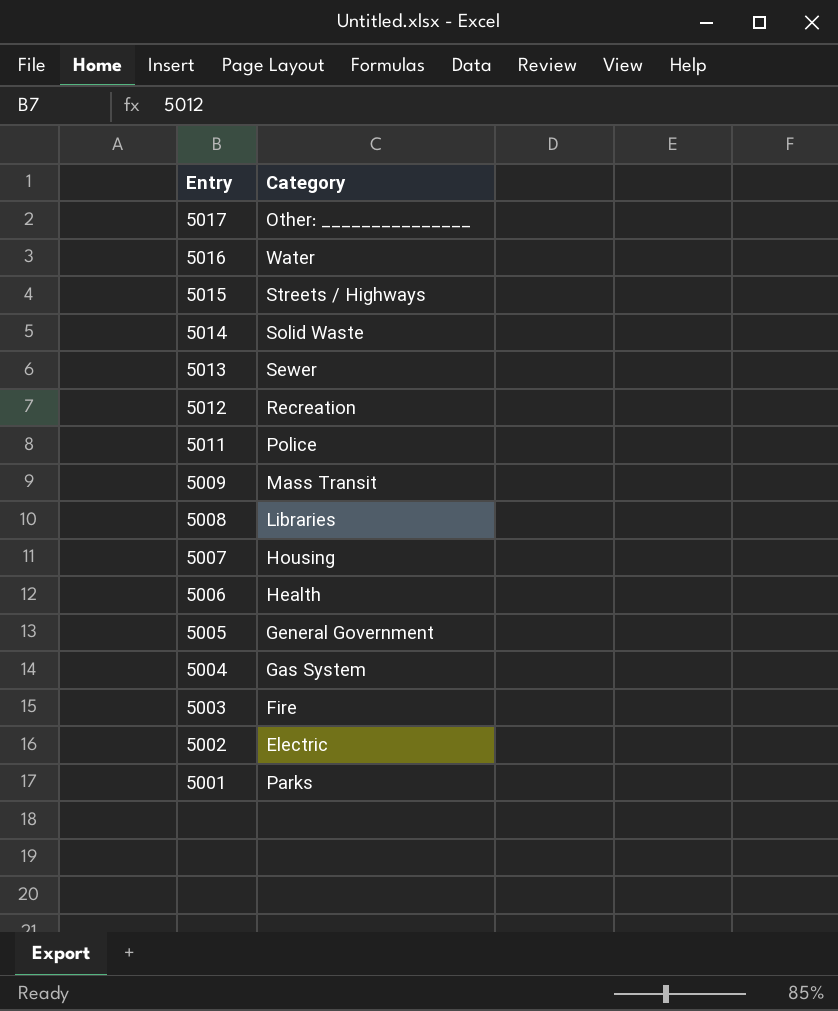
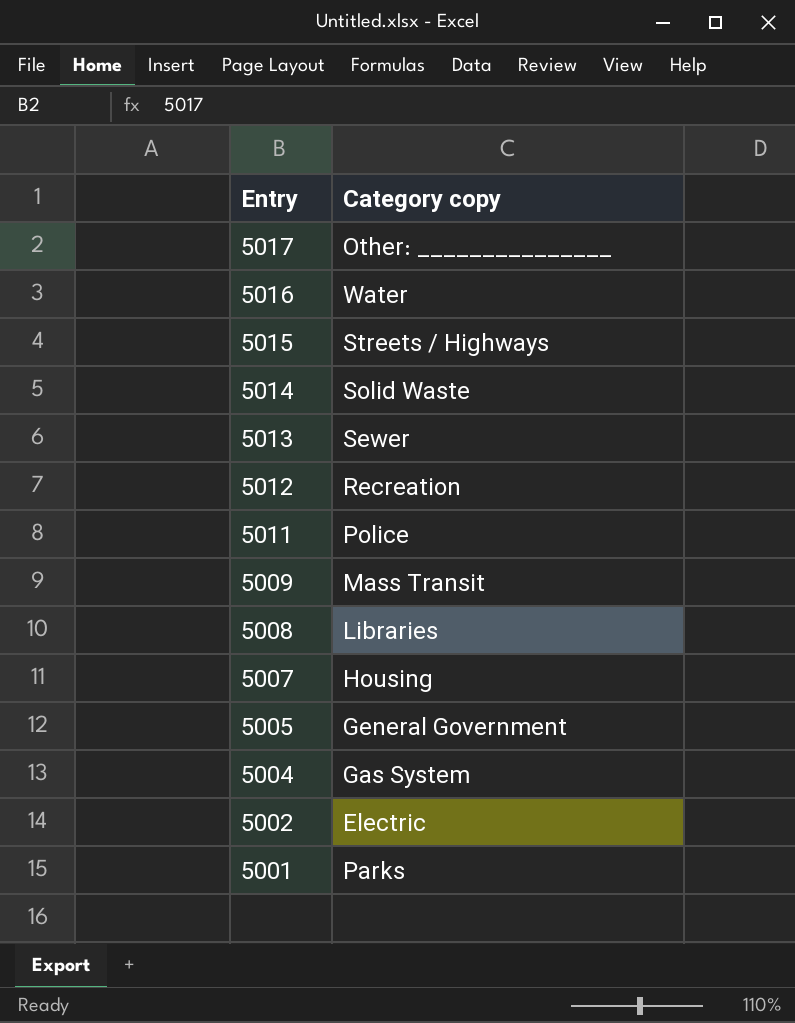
column name: Category -> Category copy
row 5006: Health -> none
row 5003: Fire -> none

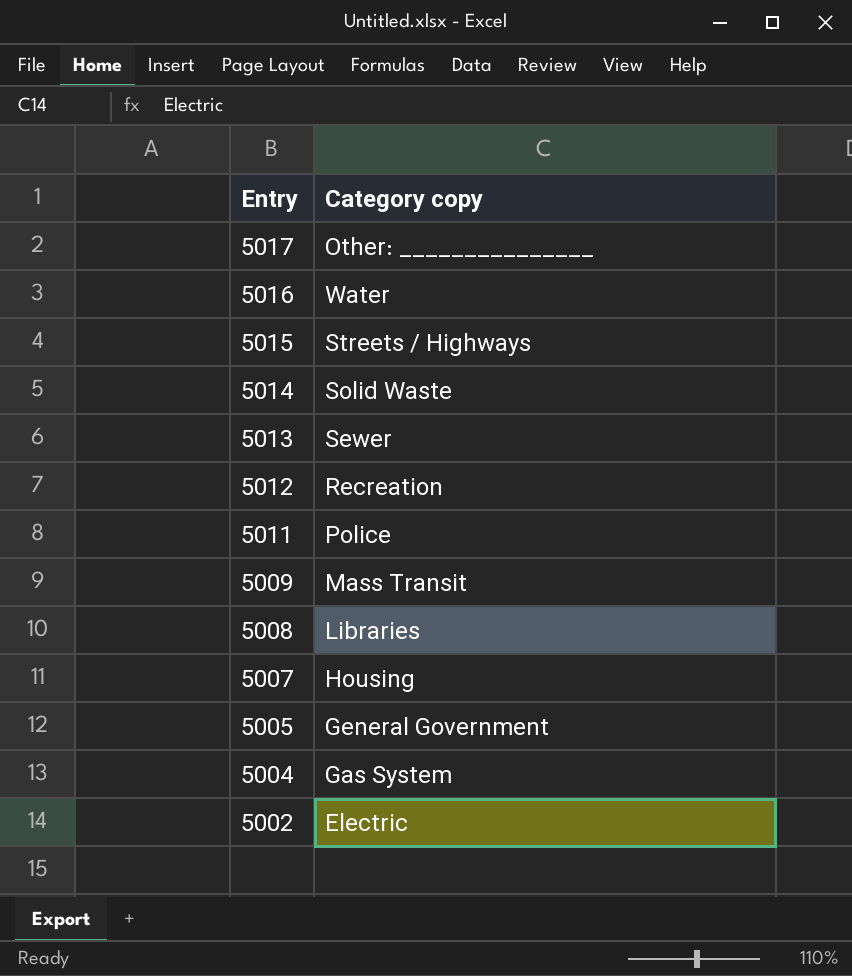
row 5001: Parks -> none

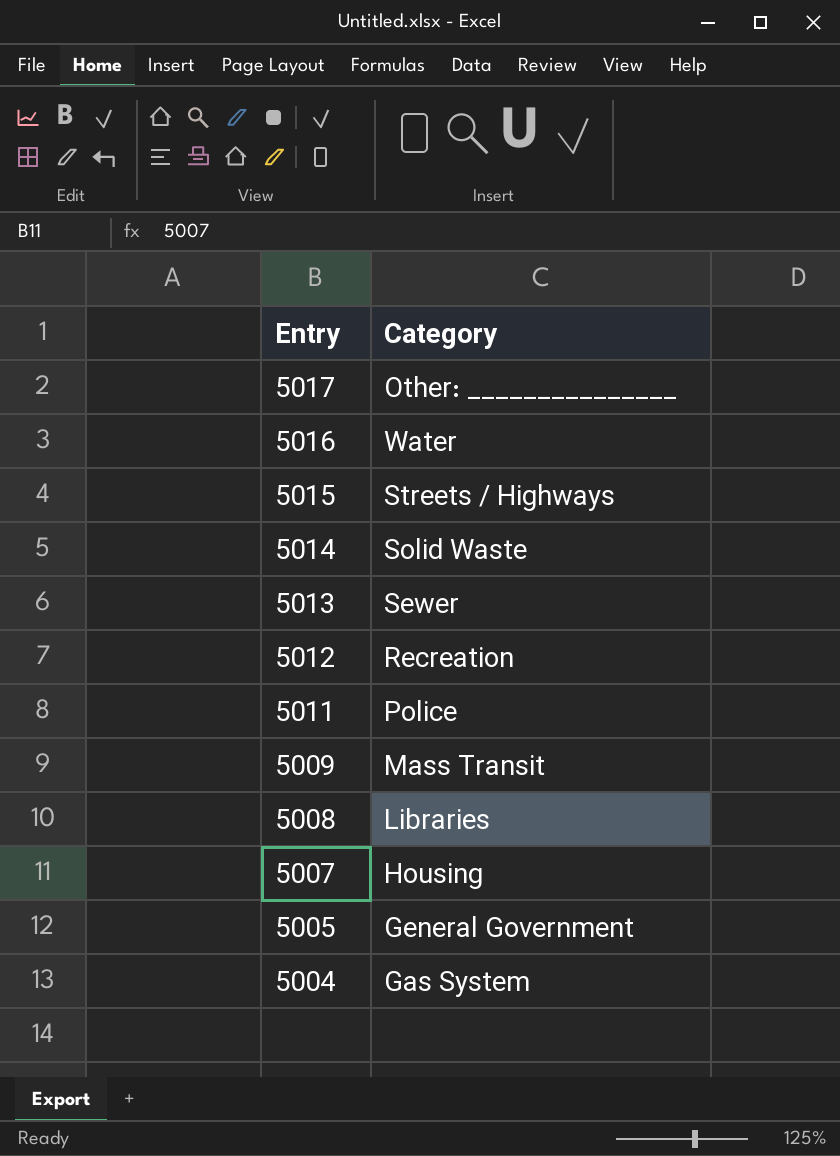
column name: Category copy -> Category
row 5002: Electric -> none

